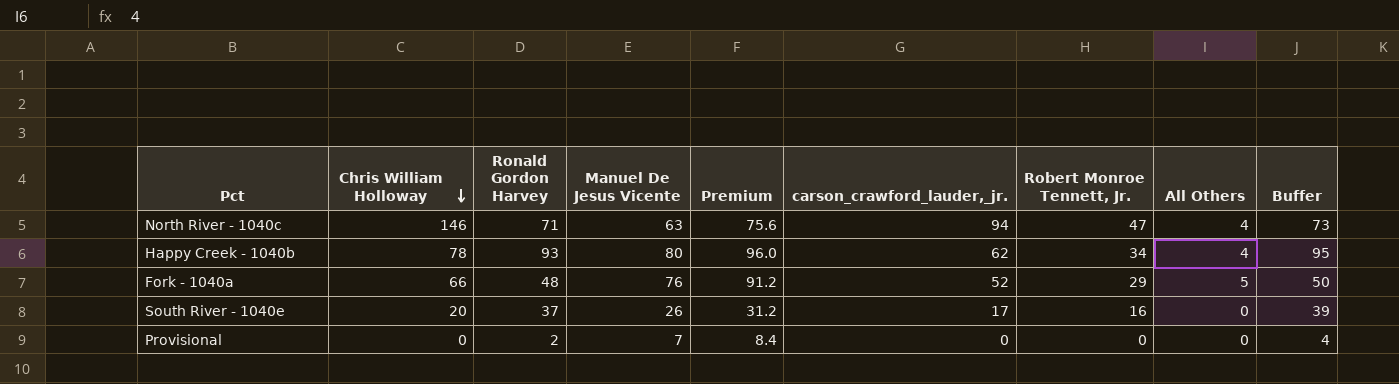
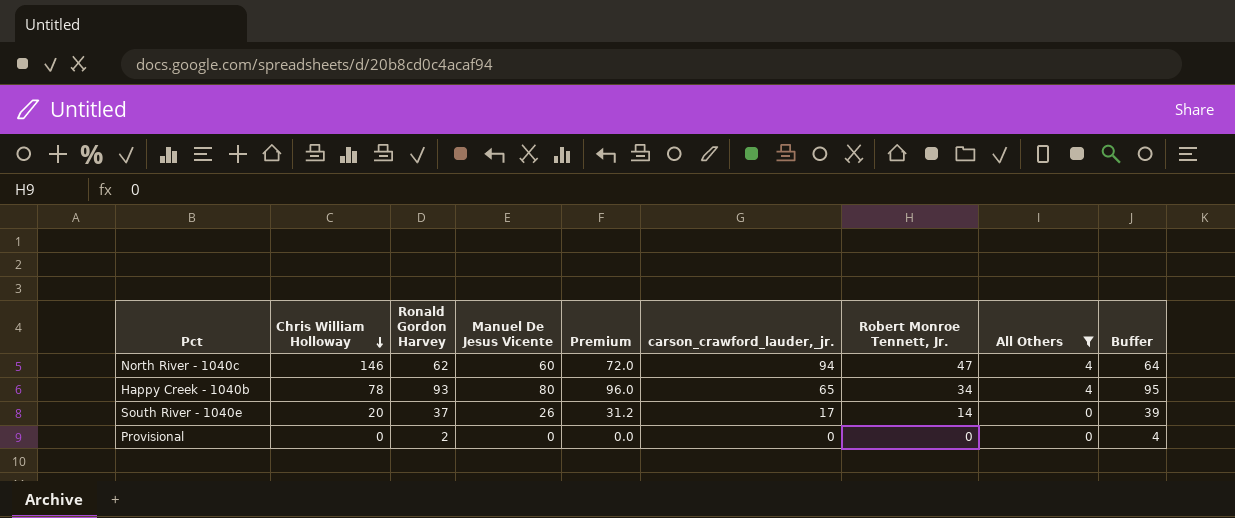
filter: none -> All Others != 5
North River - 1040c | Ronald Gordon Harvey: 71 -> 62
North River - 1040c | Manuel De Jesus Vicente: 63 -> 60
North River - 1040c | Premium: 75.6 -> 72.0
North River - 1040c | Buffer: 73 -> 64
Happy Creek - 1040b | carson_crawford_lauder,_jr.: 62 -> 65
South River - 1040e | Robert Monroe Tennett, Jr.: 16 -> 14
Provisional | Manuel De Jesus Vicente: 7 -> 0
Provisional | Premium: 8.4 -> 0.0

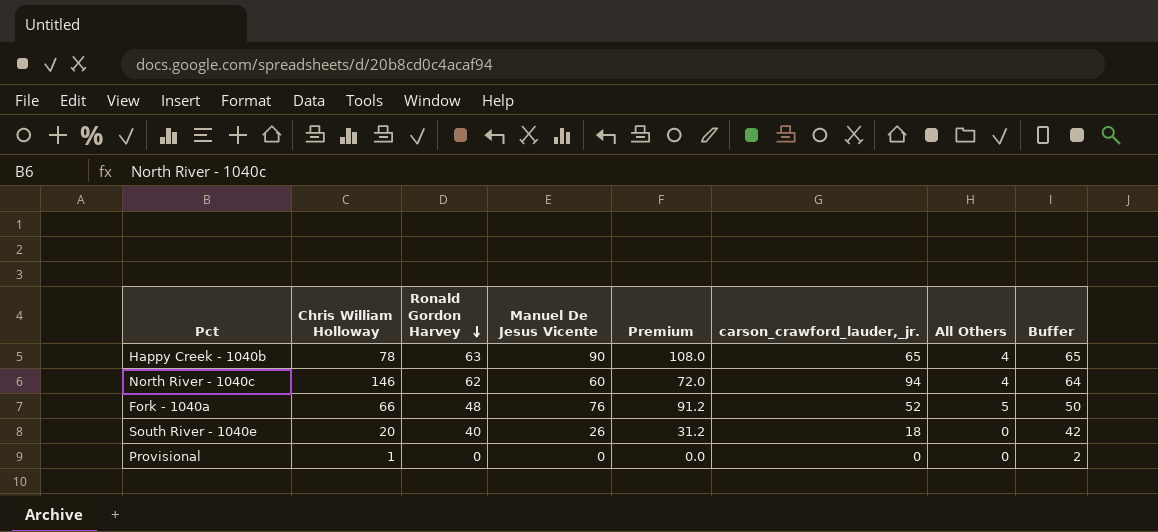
filter: All Others != 5 -> none
row order: Chris William Holloway descending -> Ronald Gordon Harvey descending
column Robert Monroe Tennett, Jr. | position: 7 -> none
Happy Creek - 1040b | Ronald Gordon Harvey: 93 -> 63
Happy Creek - 1040b | Manuel De Jesus Vicente: 80 -> 90
Happy Creek - 1040b | Premium: 96.0 -> 108.0
Happy Creek - 1040b | Buffer: 95 -> 65
South River - 1040e | Ronald Gordon Harvey: 37 -> 40
South River - 1040e | carson_crawford_lauder,_jr.: 17 -> 18
South River - 1040e | Buffer: 39 -> 42
Provisional | Chris William Holloway: 0 -> 1
Provisional | Ronald Gordon Harvey: 2 -> 0
Provisional | Buffer: 4 -> 2

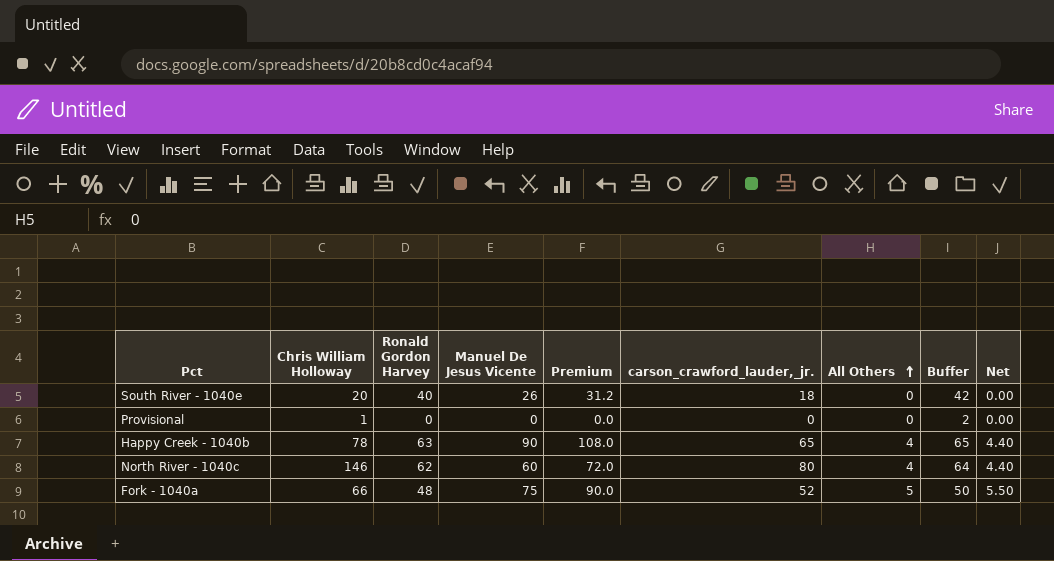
row order: Ronald Gordon Harvey descending -> All Others ascending
column Net | formula: none -> [All Others] * 1.1
North River - 1040c | carson_crawford_lauder,_jr.: 94 -> 80
Fork - 1040a | Manuel De Jesus Vicente: 76 -> 75
Fork - 1040a | Premium: 91.2 -> 90.0

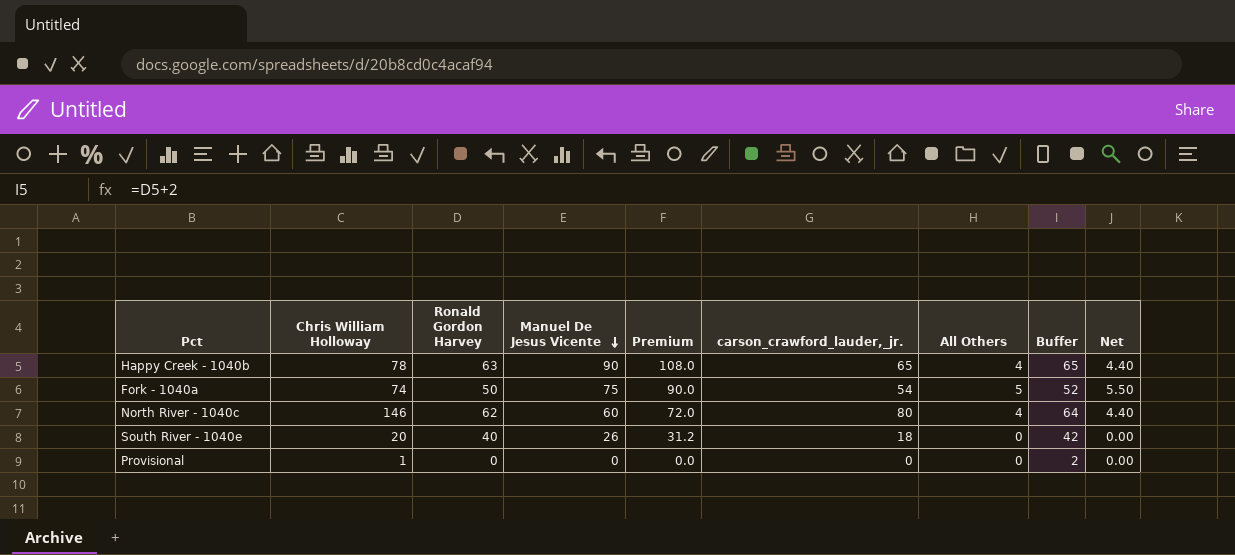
row order: All Others ascending -> Manuel De Jesus Vicente descending
Fork - 1040a | Chris William Holloway: 66 -> 74
Fork - 1040a | Ronald Gordon Harvey: 48 -> 50
Fork - 1040a | carson_crawford_lauder,_jr.: 52 -> 54
Fork - 1040a | Buffer: 50 -> 52

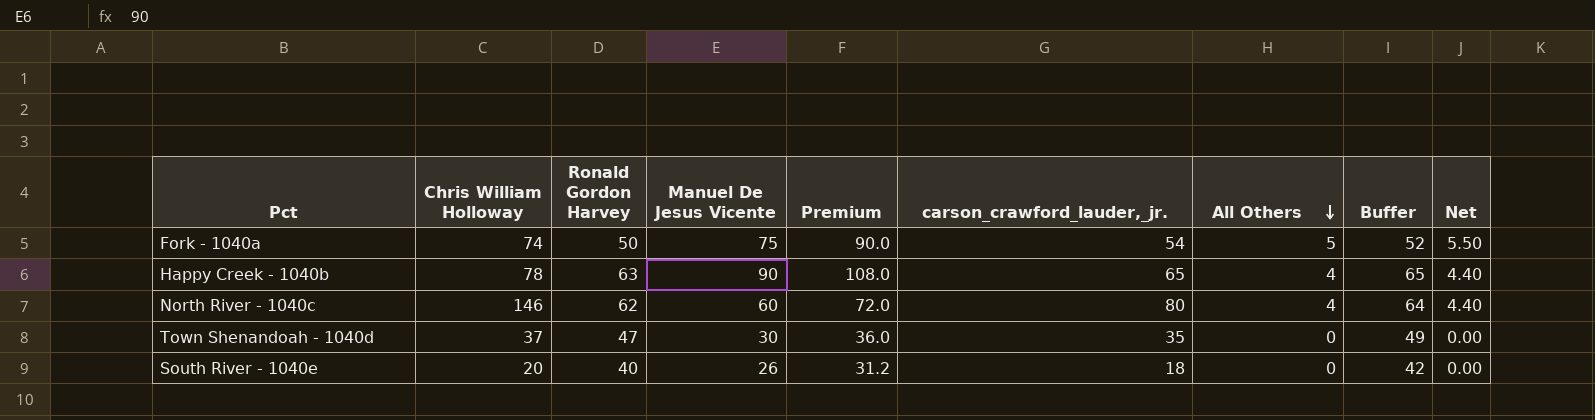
row order: Manuel De Jesus Vicente descending -> All Others descending
row Provisional: 1 | 0 | 0 | 0.0 | 0 | 0 | 2 | 0.00 -> none
row Town Shenandoah - 1040d: none -> 37 | 47 | 30 | 36.0 | 35 | 0 | 49 | 0.00

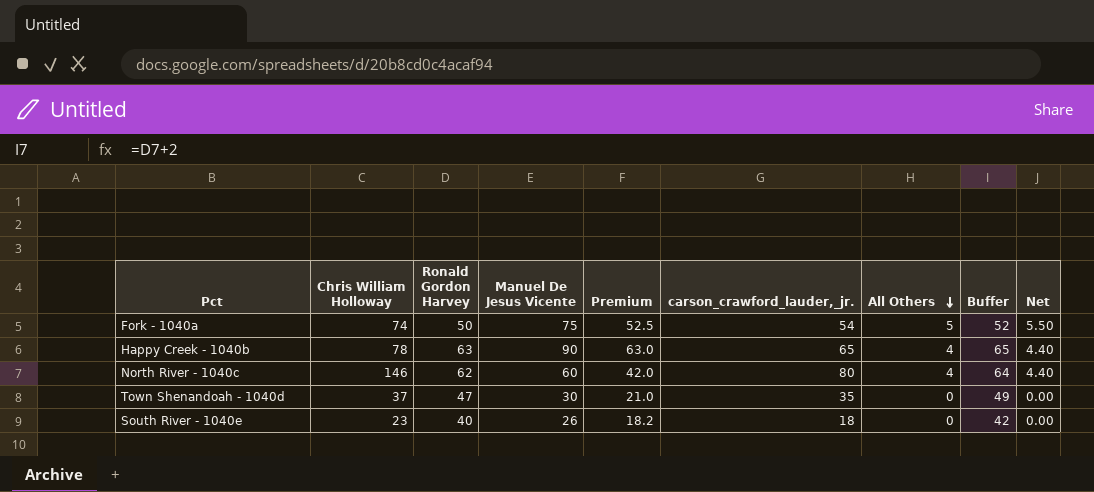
column Premium | formula: [Manuel De Jesus Vicente] * 1.2 -> [Manuel De Jesus Vicente] * 0.7
South River - 1040e | Chris William Holloway: 20 -> 23

